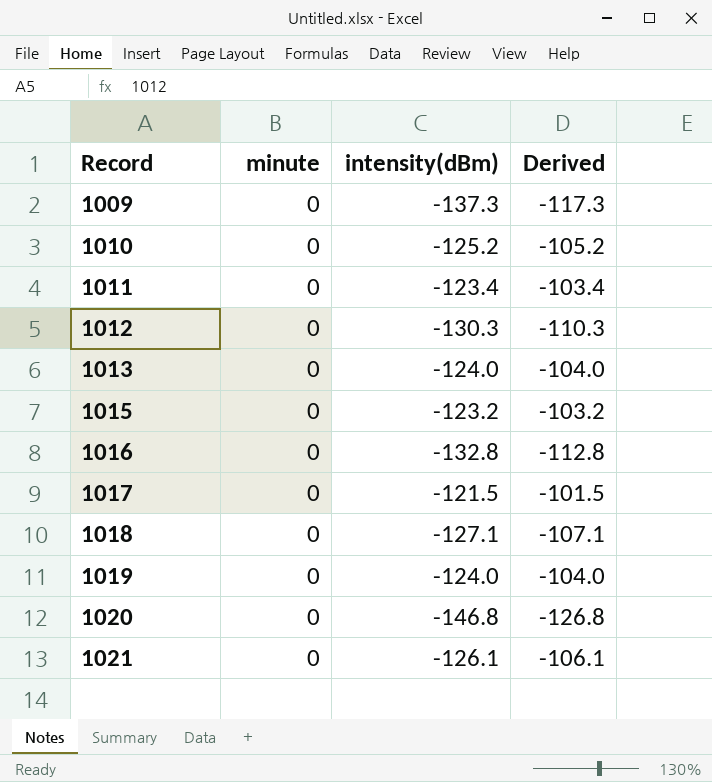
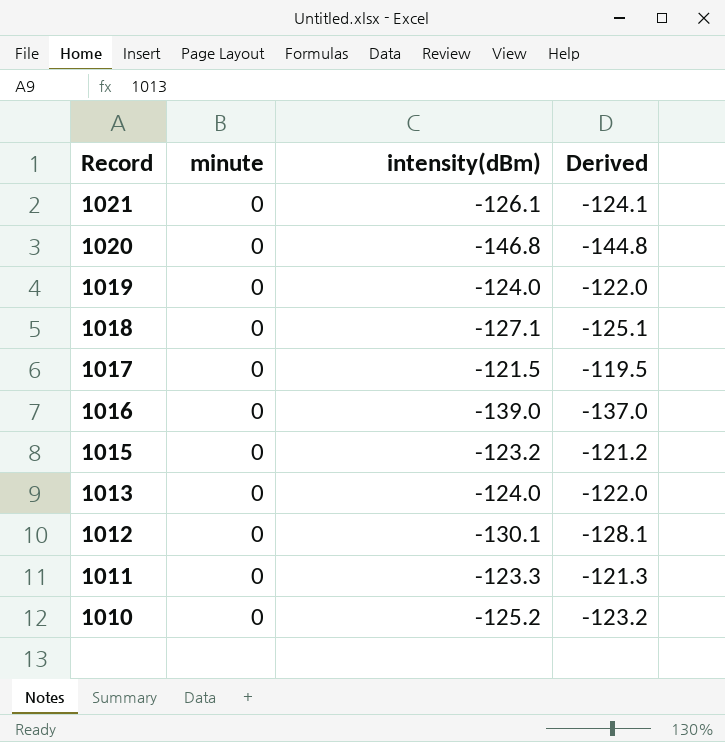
row order: Record ascending -> Record descending
column Derived | formula: [intensity(dBm)] + 20 -> [intensity(dBm)] + 2
row 1009: 0 | -137.3 | -117.3 -> none
1016 | intensity(dBm): -132.8 -> -139.0
1012 | intensity(dBm): -130.3 -> -130.1
1011 | intensity(dBm): -123.4 -> -123.3

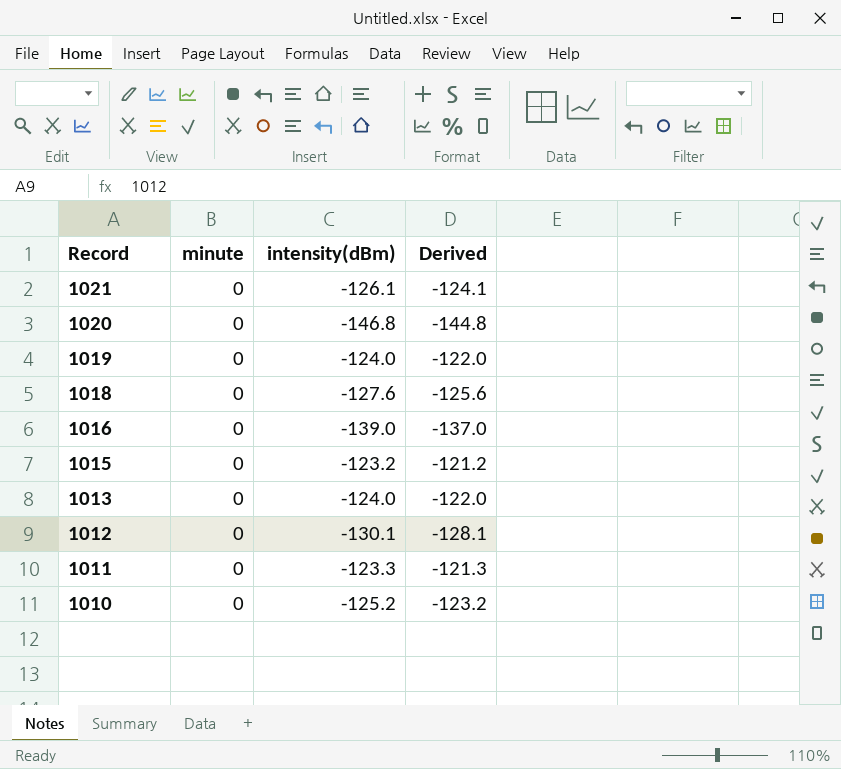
row 1017: 0 | -121.5 | -119.5 -> none
1018 | intensity(dBm): -127.1 -> -127.6
1018 | Derived: -125.1 -> -125.6

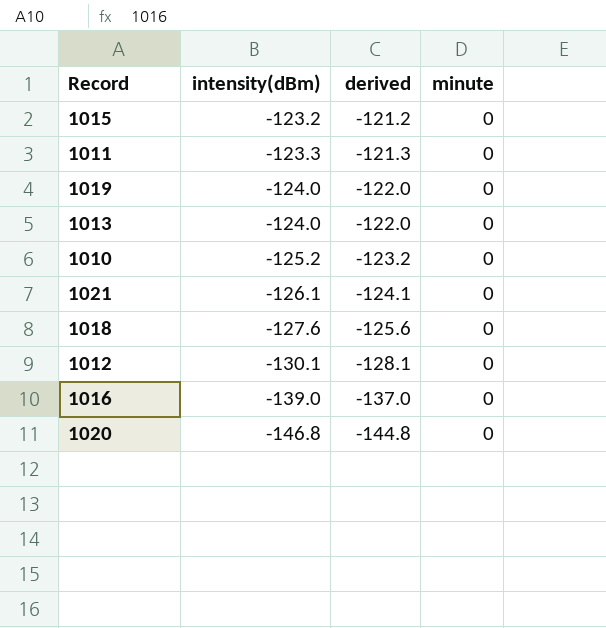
row order: Record descending -> intensity(dBm) descending
column name: Derived -> derived
column minute | position: 2 -> 4

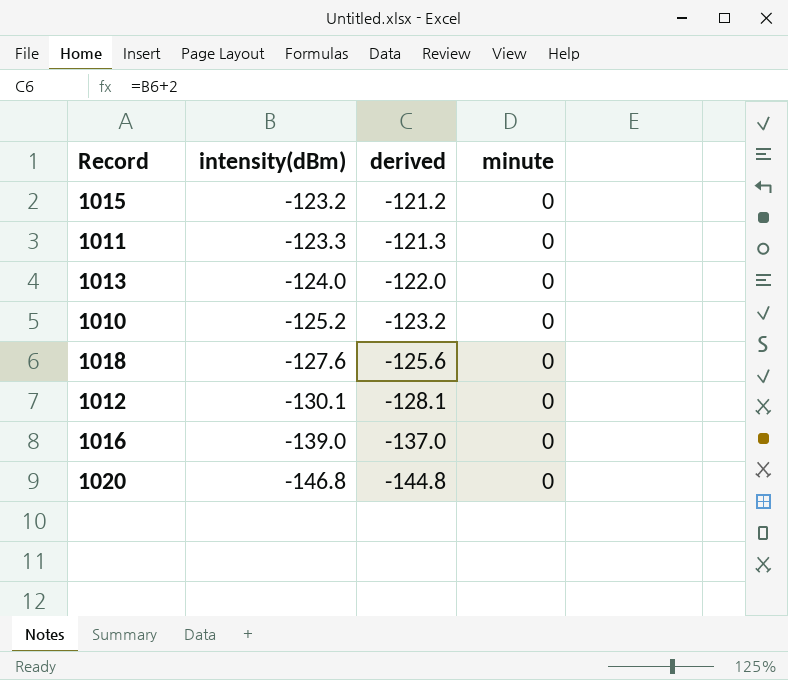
row 1019: -124.0 | -122.0 | 0 -> none
row 1021: -126.1 | -124.1 | 0 -> none

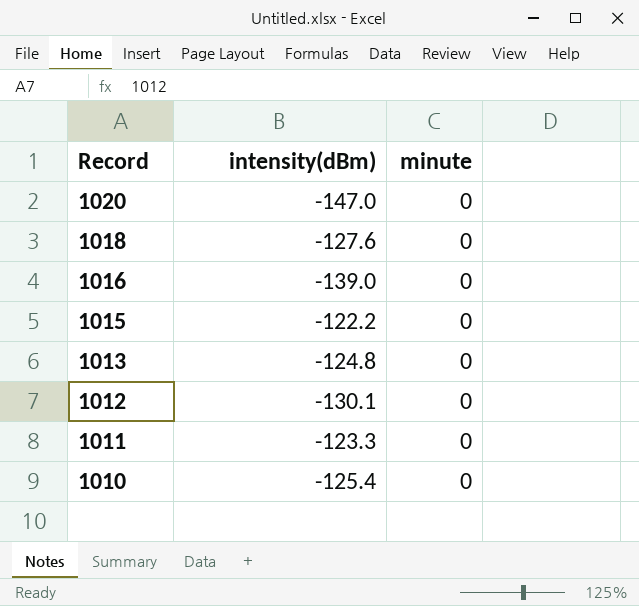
row order: intensity(dBm) descending -> Record descending
column derived | formula: [intensity(dBm)] + 2 -> none
1020 | intensity(dBm): -146.8 -> -147.0
1015 | intensity(dBm): -123.2 -> -122.2
1013 | intensity(dBm): -124.0 -> -124.8
1010 | intensity(dBm): -125.2 -> -125.4

